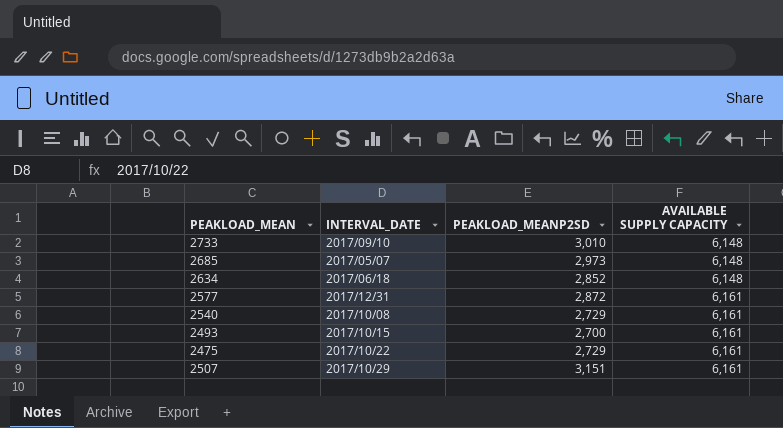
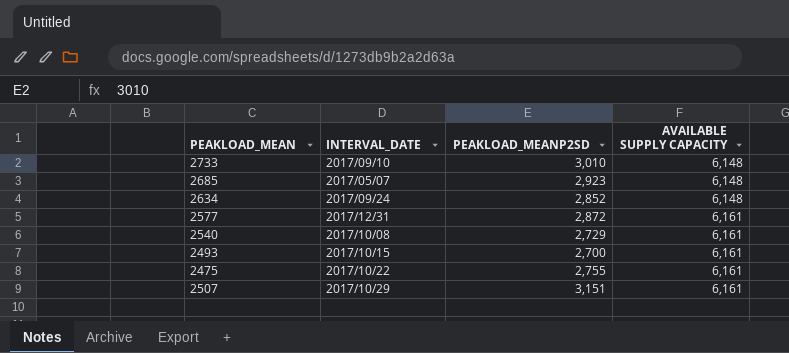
2685 | PEAKLOAD_MEANP2SD: 2,973 -> 2,923
2634 | INTERVAL_DATE: 2017/06/18 -> 2017/09/24
2475 | PEAKLOAD_MEANP2SD: 2,729 -> 2,755

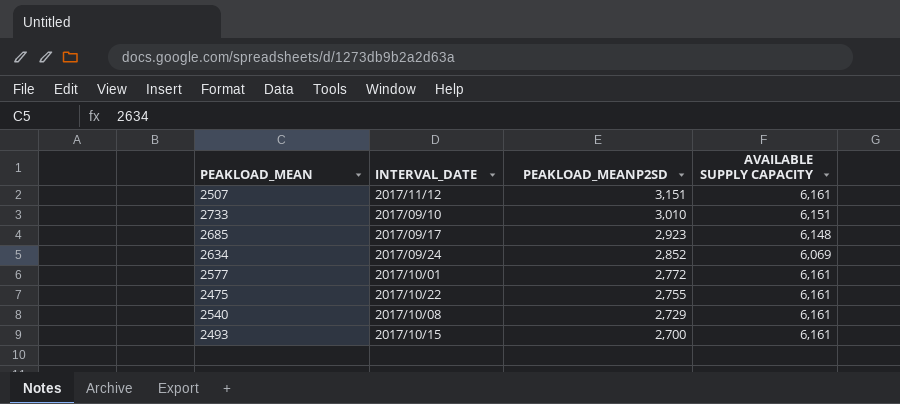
row order: AVAILABLE SUPPLY CAPACITY ascending -> PEAKLOAD_MEANP2SD descending
2507 | INTERVAL_DATE: 2017/10/29 -> 2017/11/12
2733 | AVAILABLE SUPPLY CAPACITY: 6,148 -> 6,151
2685 | INTERVAL_DATE: 2017/05/07 -> 2017/09/17
2634 | AVAILABLE SUPPLY CAPACITY: 6,148 -> 6,069
2577 | INTERVAL_DATE: 2017/12/31 -> 2017/10/01
2577 | PEAKLOAD_MEANP2SD: 2,872 -> 2,772

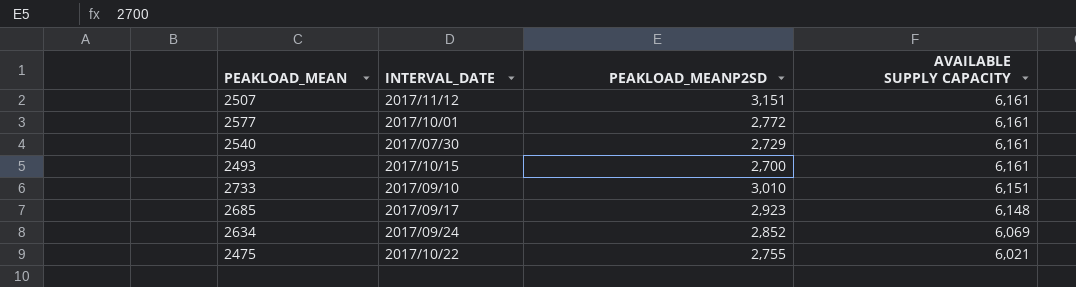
row order: PEAKLOAD_MEANP2SD descending -> AVAILABLE SUPPLY CAPACITY descending
2540 | INTERVAL_DATE: 2017/10/08 -> 2017/07/30
2475 | AVAILABLE SUPPLY CAPACITY: 6,161 -> 6,021

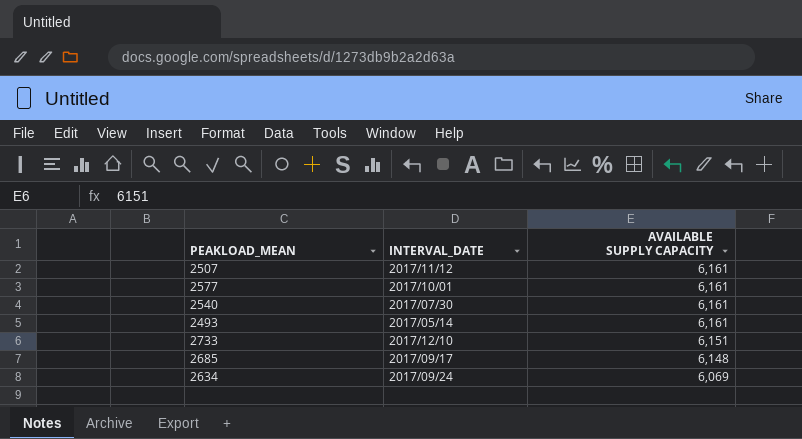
column PEAKLOAD_MEANP2SD | position: 3 -> none
row 2475: 2017/10/22 | 2,755 | 6,021 -> none
2493 | INTERVAL_DATE: 2017/10/15 -> 2017/05/14
2733 | INTERVAL_DATE: 2017/09/10 -> 2017/12/10

